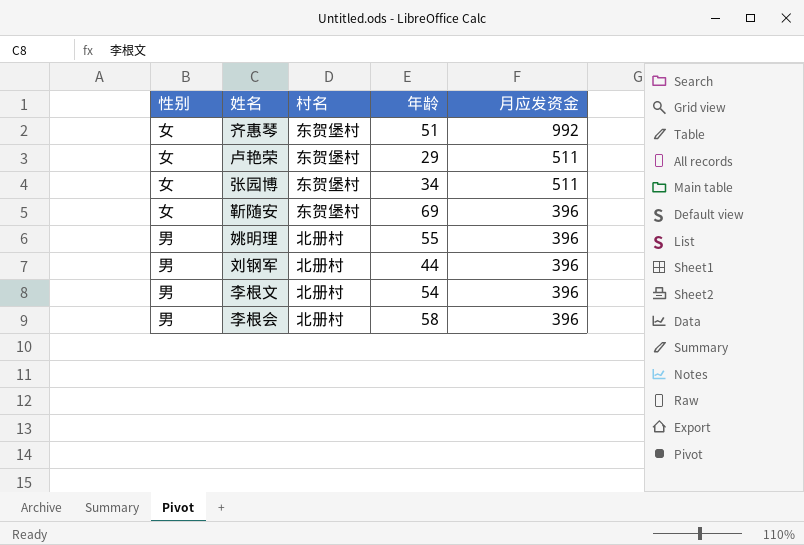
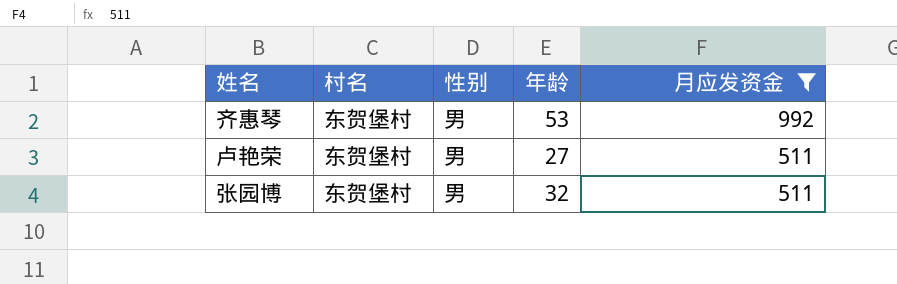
filter: none -> 月应发资金 != 396
column 性别 | position: 1 -> 3
齐惠琴 | 性别: 女 -> 男
齐惠琴 | 年龄: 51 -> 53
卢艳荣 | 性别: 女 -> 男
卢艳荣 | 年龄: 29 -> 27
张园博 | 性别: 女 -> 男
张园博 | 年龄: 34 -> 32

